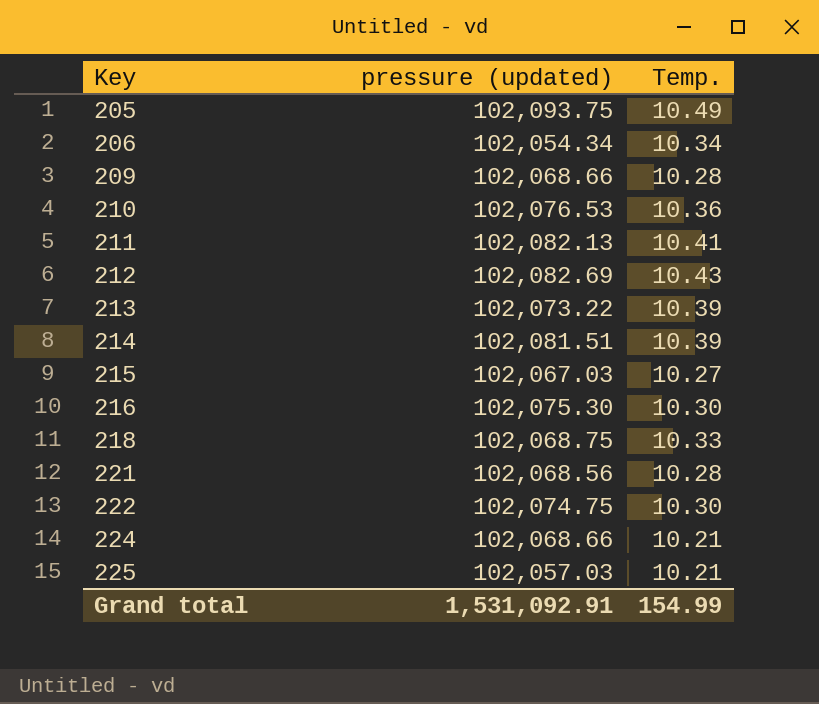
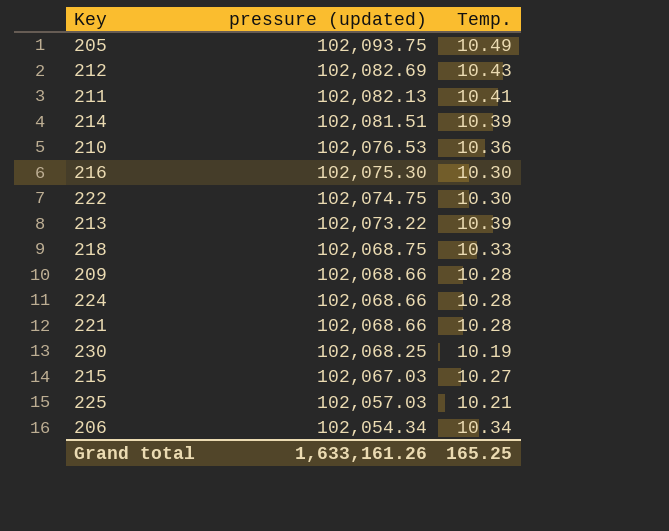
row order: Key ascending -> pressure (updated) descending
224 | Temp.: 10.21 -> 10.28
221 | pressure (updated): 102,068.56 -> 102,068.66
row 230: none -> 102,068.25 | 10.19
Grand total | pressure (updated): 1,531,092.91 -> 1,633,161.26
Grand total | Temp.: 154.99 -> 165.25

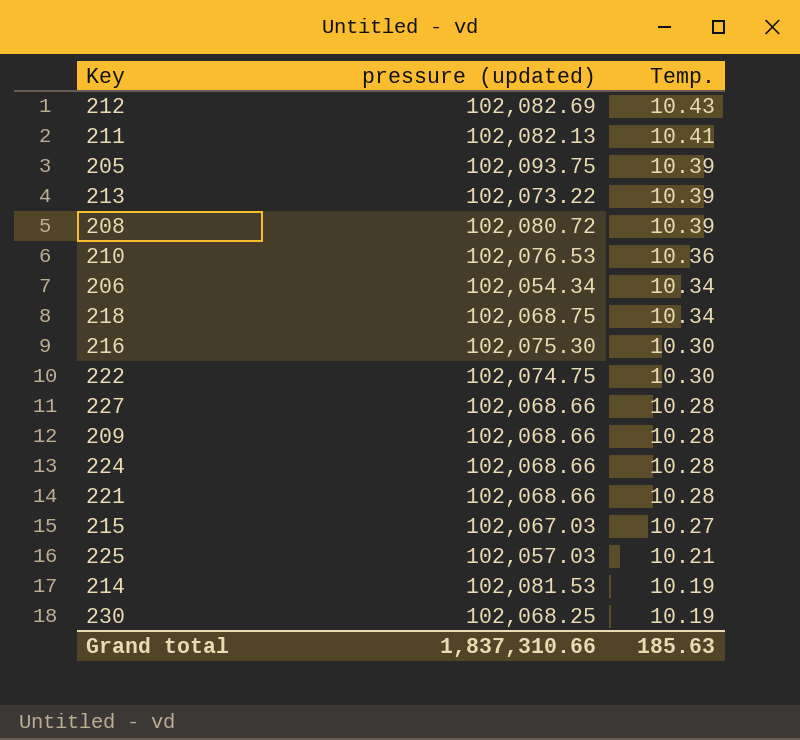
row order: pressure (updated) descending -> Temp. descending
205 | Temp.: 10.49 -> 10.39
row 208: none -> 102,080.72 | 10.39
218 | Temp.: 10.33 -> 10.34
row 227: none -> 102,068.66 | 10.28
214 | pressure (updated): 102,081.51 -> 102,081.53
214 | Temp.: 10.39 -> 10.19
Grand total | pressure (updated): 1,633,161.26 -> 1,837,310.66
Grand total | Temp.: 165.25 -> 185.63

